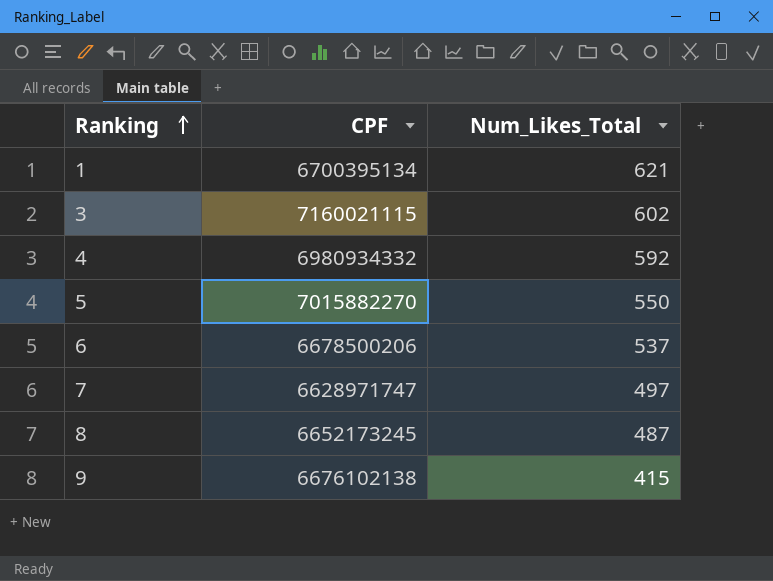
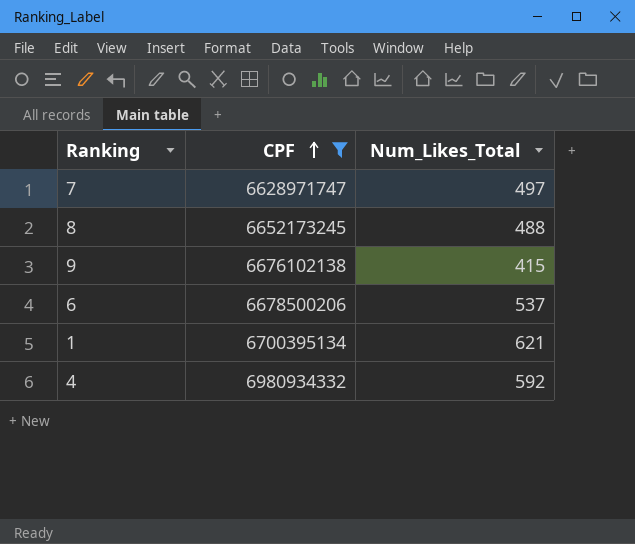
filter: none -> CPF <= 6980934332
row order: Ranking ascending -> CPF ascending
8 | Num_Likes_Total: 487 -> 488

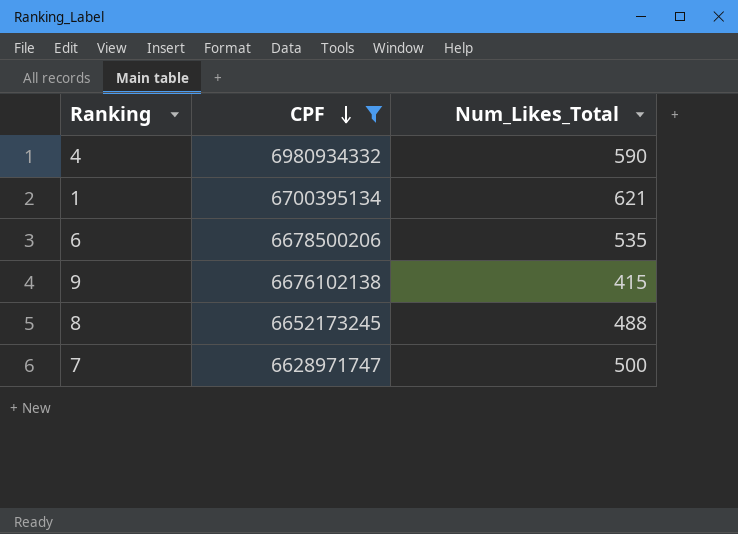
row order: CPF ascending -> CPF descending
4 | Num_Likes_Total: 592 -> 590
6 | Num_Likes_Total: 537 -> 535
7 | Num_Likes_Total: 497 -> 500

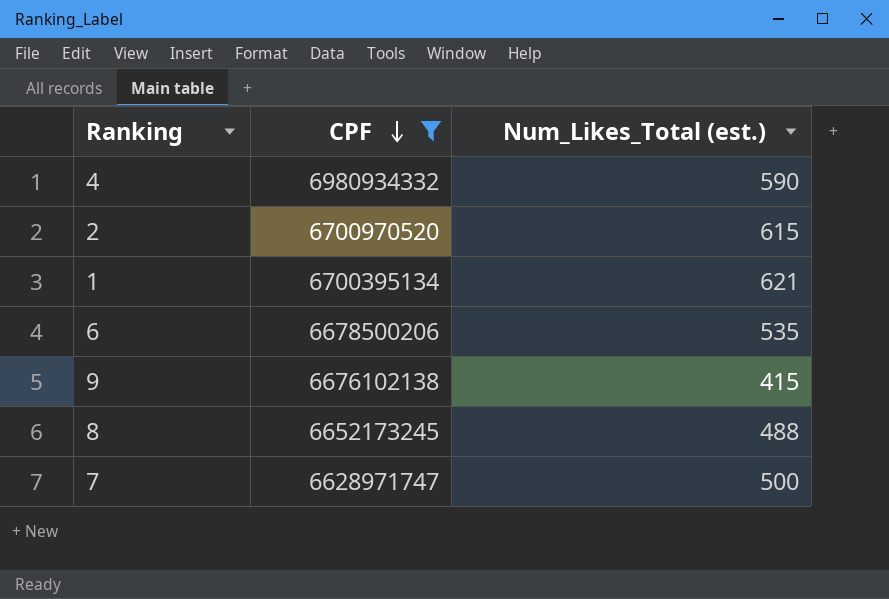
column name: Num_Likes_Total -> Num_Likes_Total (est.)
row 2: none -> 6700970520 | 615

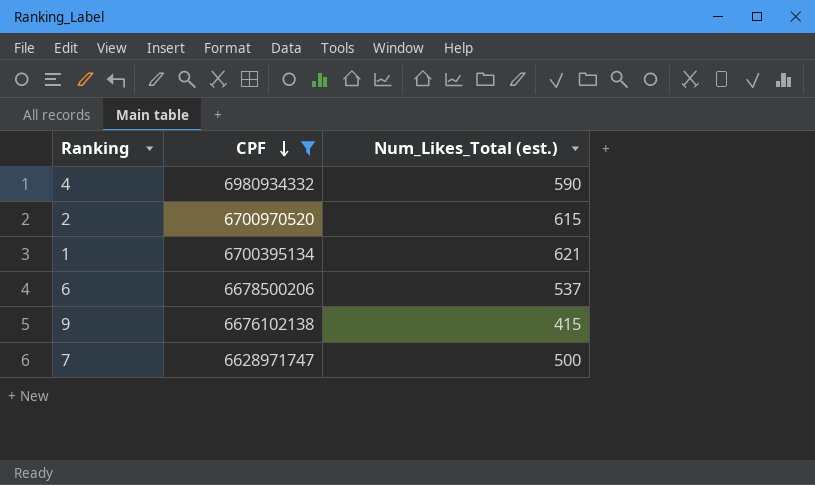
row 8: 6652173245 | 488 -> none
6 | Num_Likes_Total (est.): 535 -> 537

